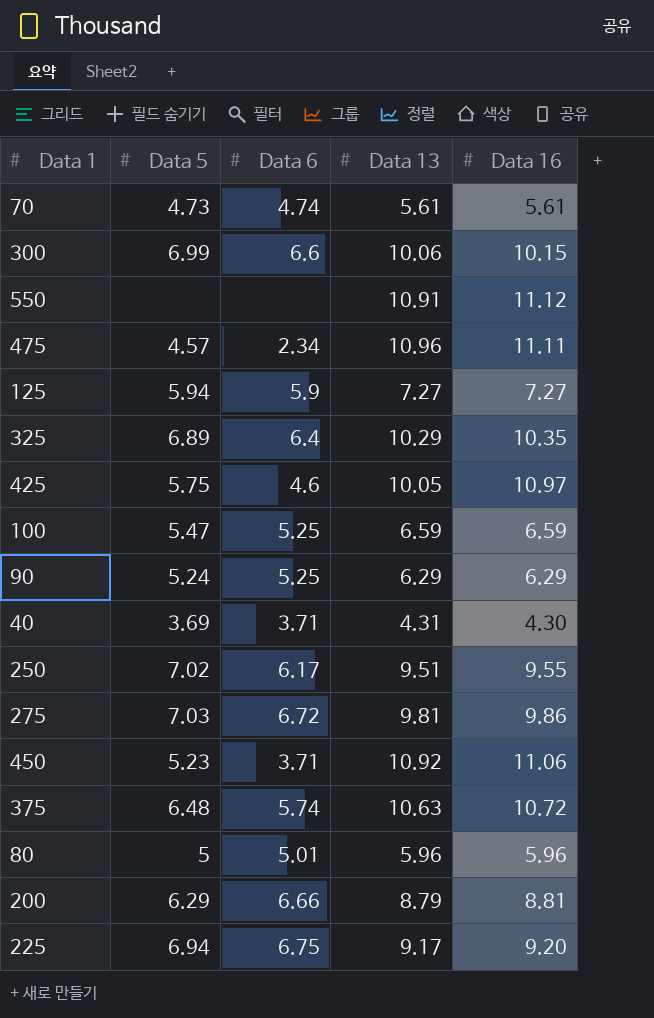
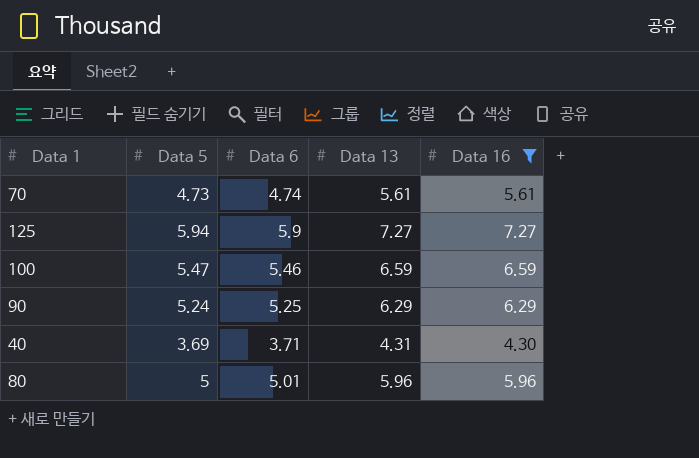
filter: none -> Data 16 <= 7.27
100 | Data 6: 5.25 -> 5.46

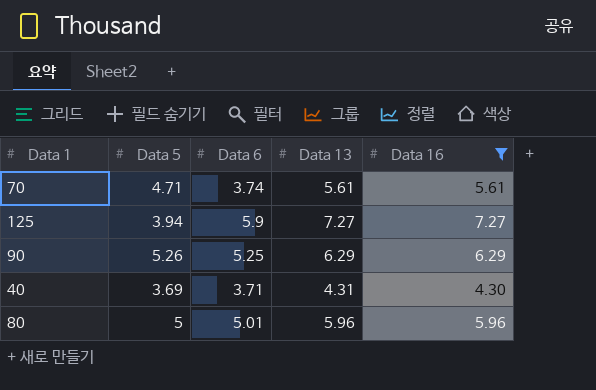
row 100: 5.47 | 5.46 | 6.59 | 6.59 -> none
70 | Data 5: 4.73 -> 4.71
70 | Data 6: 4.74 -> 3.74
125 | Data 5: 5.94 -> 3.94
90 | Data 5: 5.24 -> 5.26

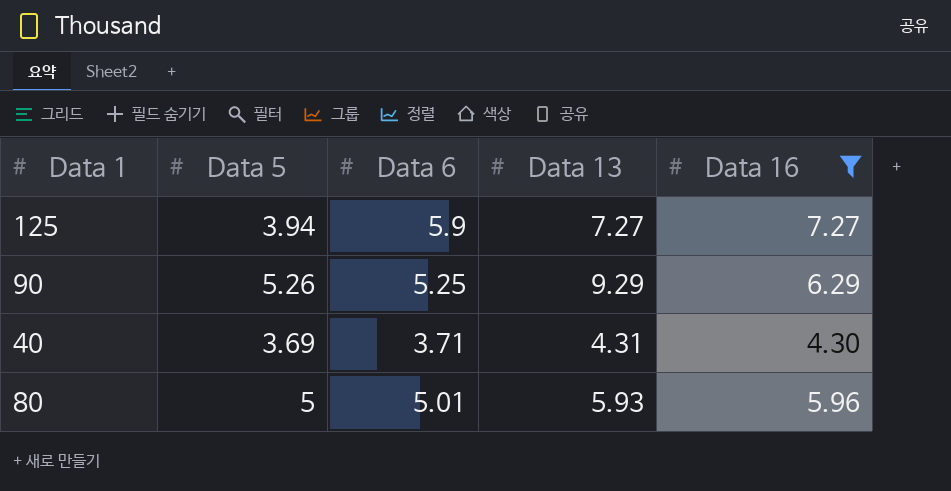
row 70: 4.71 | 3.74 | 5.61 | 5.61 -> none
90 | Data 13: 6.29 -> 9.29
80 | Data 13: 5.96 -> 5.93

